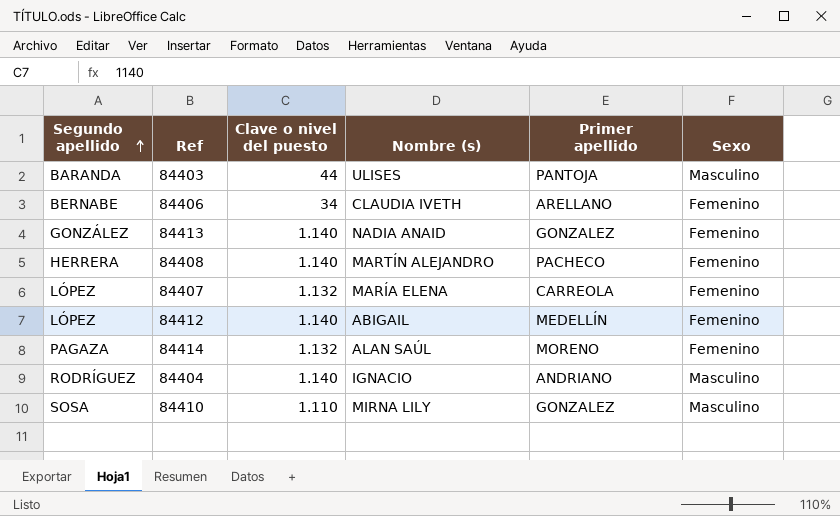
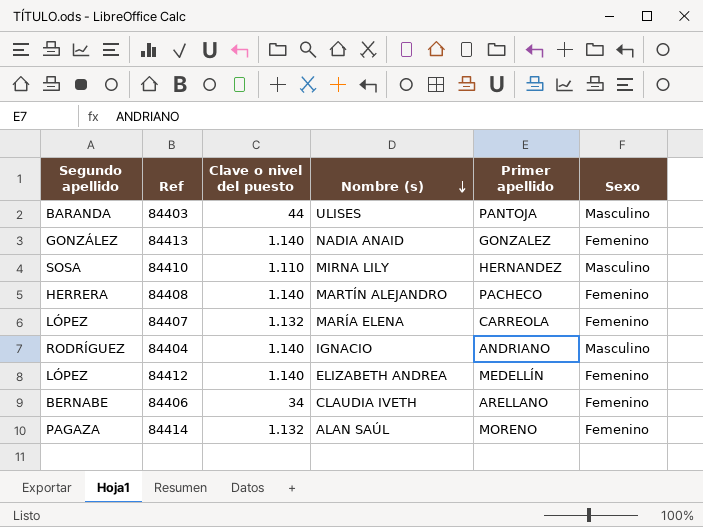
row order: Segundo apellido ascending -> Nombre (s) descending
84410 | Primer apellido: GONZALEZ -> HERNANDEZ
84412 | Nombre (s): ABIGAIL -> ELIZABETH ANDREA

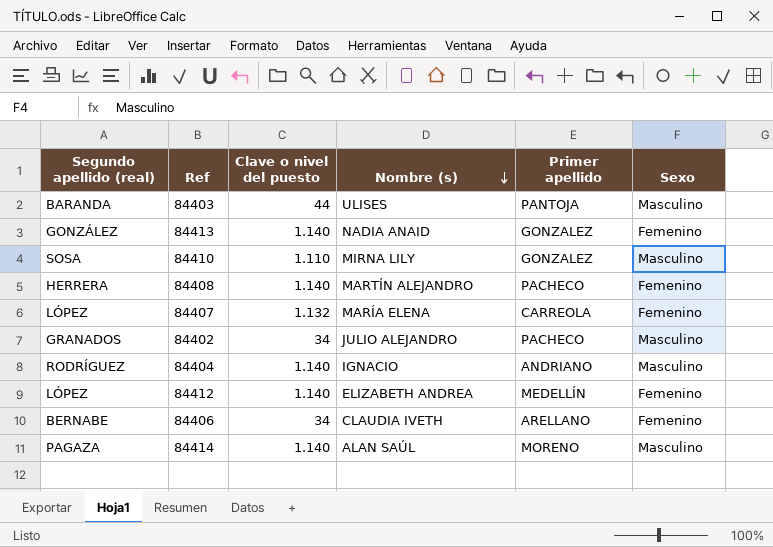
column name: Segundo apellido -> Segundo apellido (real)
84410 | Primer apellido: HERNANDEZ -> GONZALEZ
row 84402: none -> GRANADOS | 34 | JULIO ALEJANDRO | PACHECO | Masculino
84414 | Clave o nivel del puesto: 1.132 -> 1.140
84414 | Sexo: Femenino -> Masculino

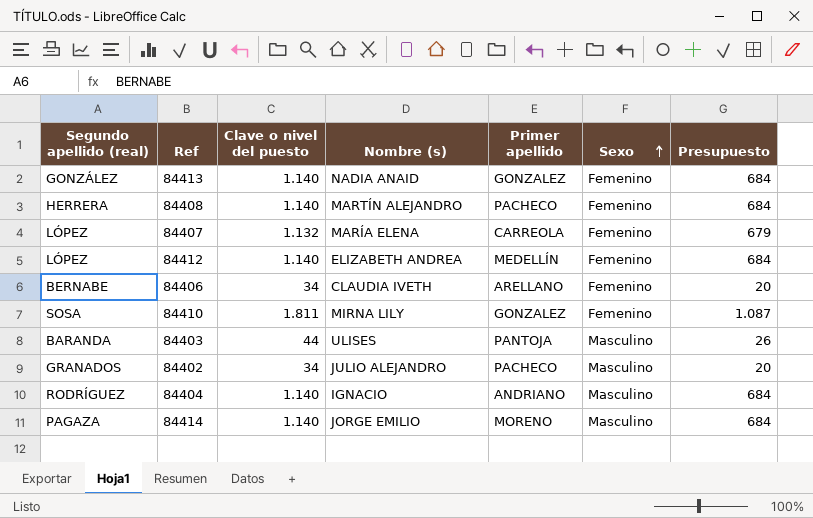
row order: Nombre (s) descending -> Sexo ascending
column Presupuesto | formula: none -> [Clave o nivel del puesto] * 0,6
84410 | Clave o nivel del puesto: 1.110 -> 1.811
84410 | Sexo: Masculino -> Femenino
84414 | Nombre (s): ALAN SAÚL -> JORGE EMILIO

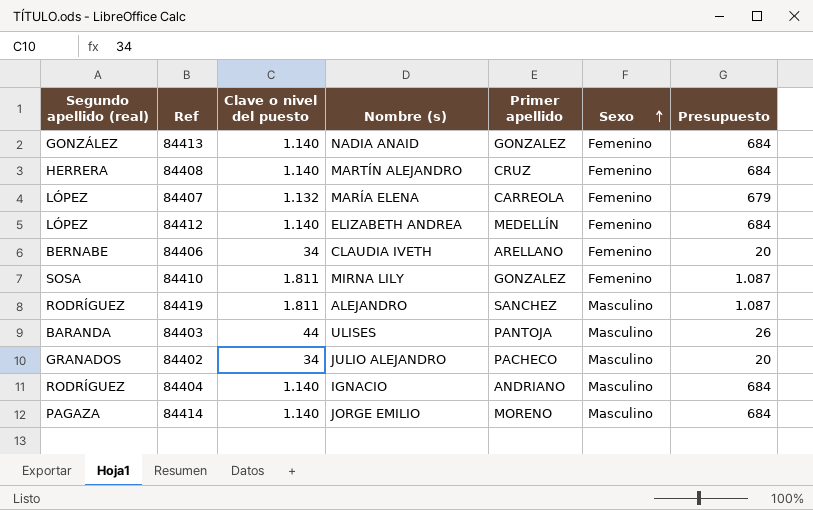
84408 | Primer apellido: PACHECO -> CRUZ
row 84419: none -> RODRÍGUEZ | 1.811 | ALEJANDRO | SANCHEZ | Masculino | 1.087

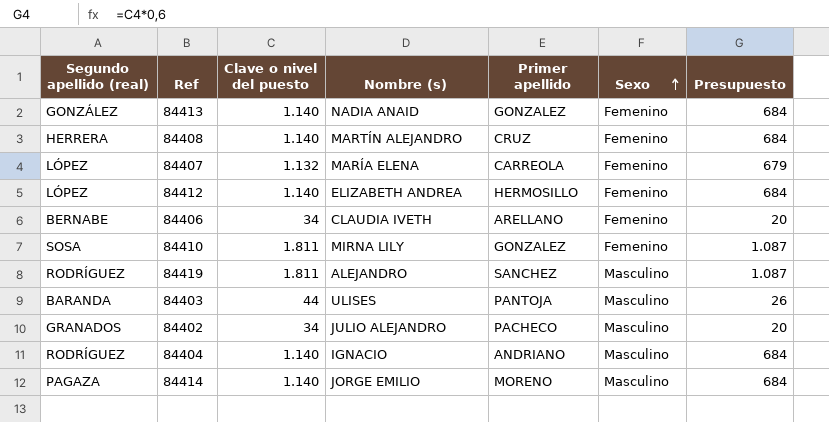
84412 | Primer apellido: MEDELLÍN -> HERMOSILLO

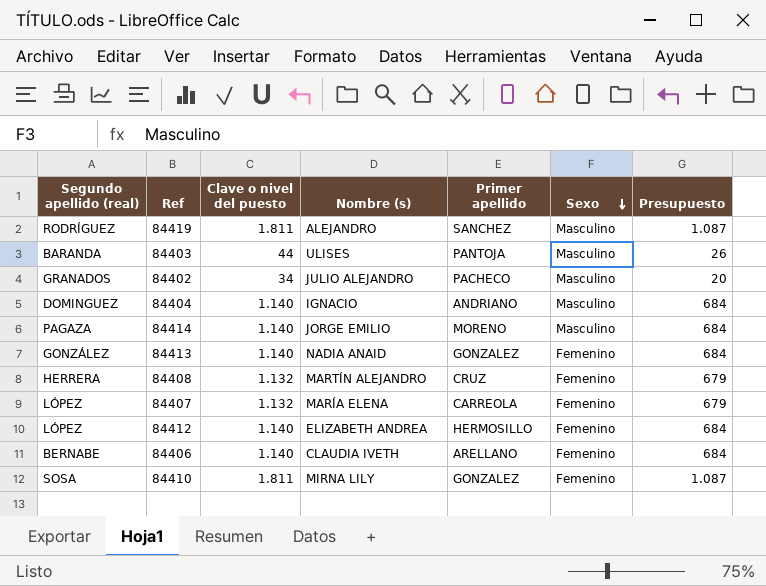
row order: Sexo ascending -> Sexo descending
84404 | Segundo apellido (real): RODRÍGUEZ -> DOMINGUEZ
84408 | Clave o nivel del puesto: 1.140 -> 1.132
84408 | Presupuesto: 684 -> 679
84406 | Clave o nivel del puesto: 34 -> 1.140
84406 | Presupuesto: 20 -> 684

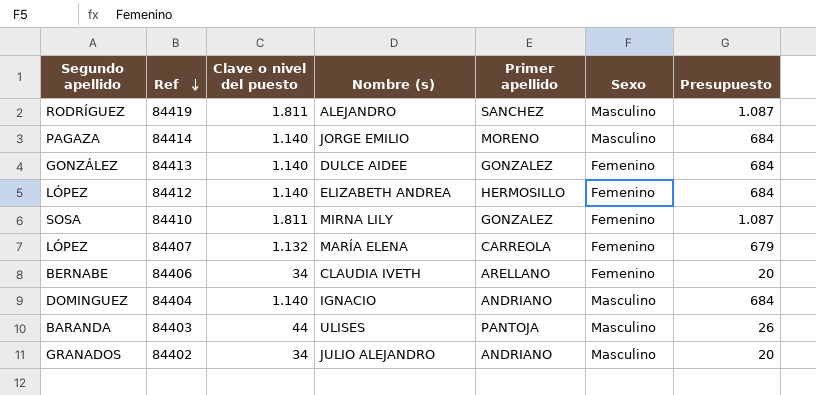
row order: Sexo descending -> Ref descending
column name: Segundo apellido (real) -> Segundo apellido
row 84408: HERRERA | 1.132 | MARTÍN ALEJANDRO | CRUZ | Femenino | 679 -> none
84413 | Nombre (s): NADIA ANAID -> DULCE AIDEE
84406 | Clave o nivel del puesto: 1.140 -> 34
84406 | Presupuesto: 684 -> 20
84402 | Primer apellido: PACHECO -> ANDRIANO

